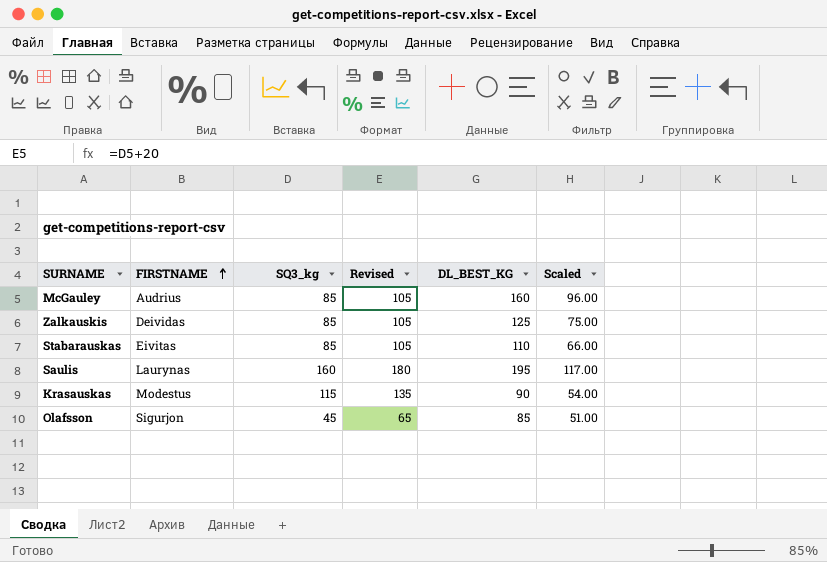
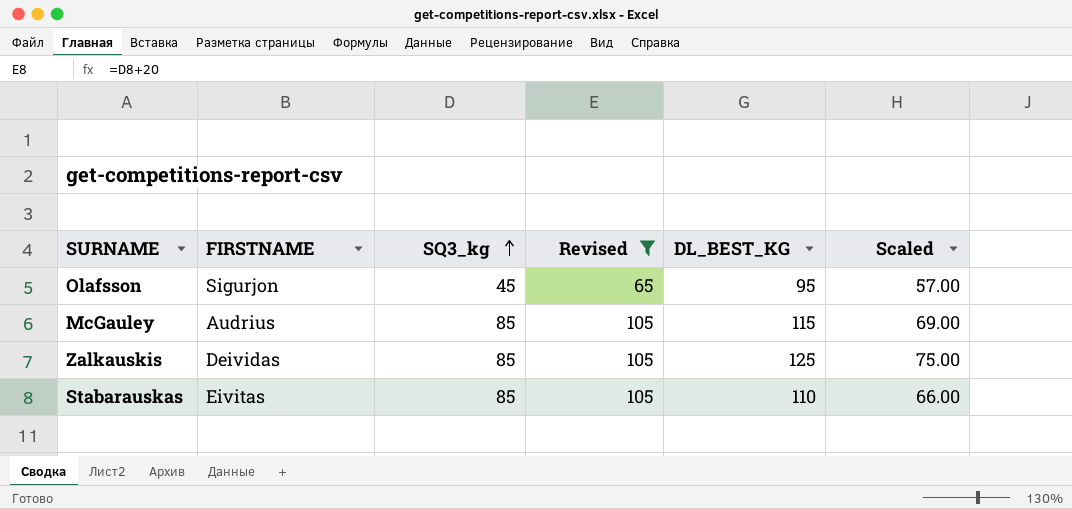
filter: none -> Revised <= 105
row order: FIRSTNAME ascending -> SQ3_kg ascending
Olafsson | DL_BEST_KG: 85 -> 95
Olafsson | Scaled: 51.00 -> 57.00
McGauley | DL_BEST_KG: 160 -> 115
McGauley | Scaled: 96.00 -> 69.00

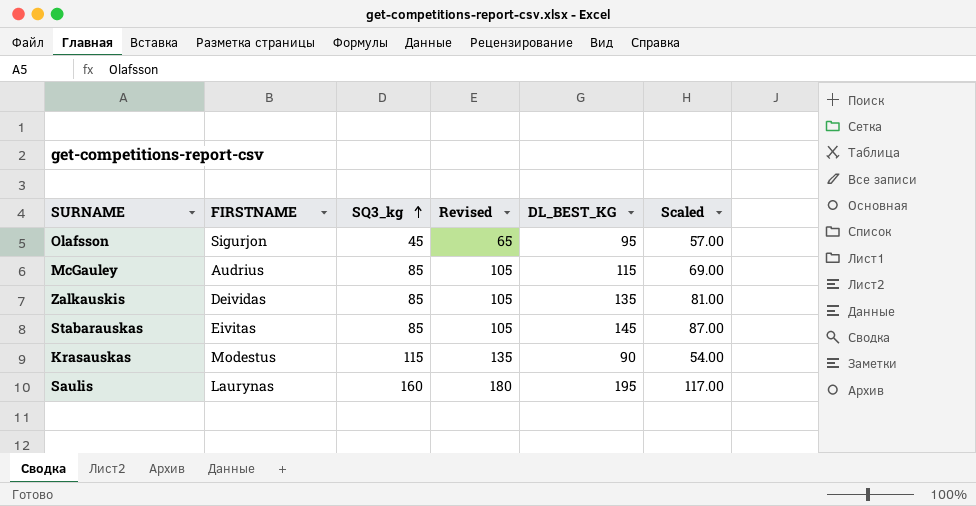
filter: Revised <= 105 -> none
Zalkauskis | DL_BEST_KG: 125 -> 135
Zalkauskis | Scaled: 75.00 -> 81.00
Stabarauskas | DL_BEST_KG: 110 -> 145
Stabarauskas | Scaled: 66.00 -> 87.00

